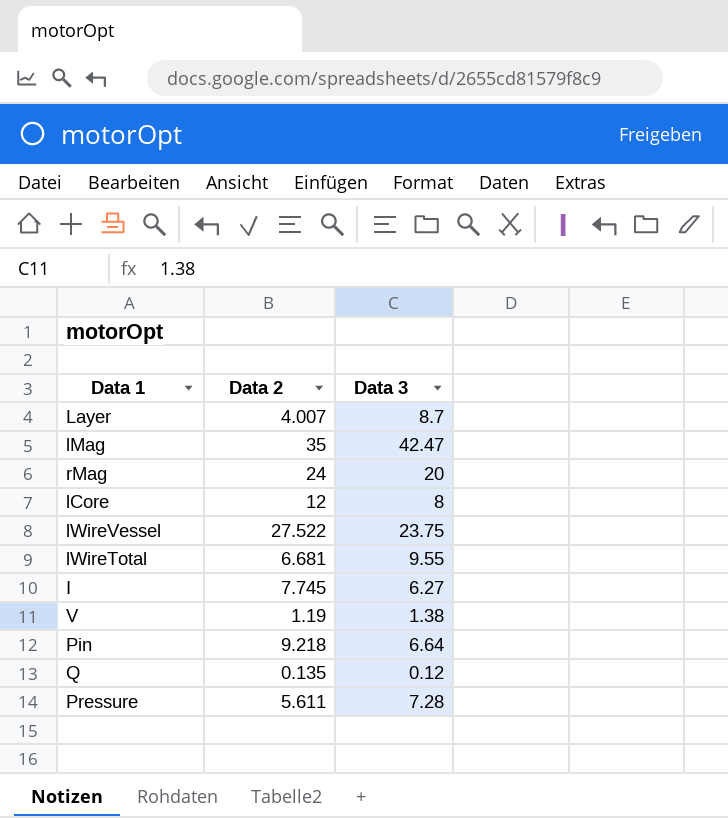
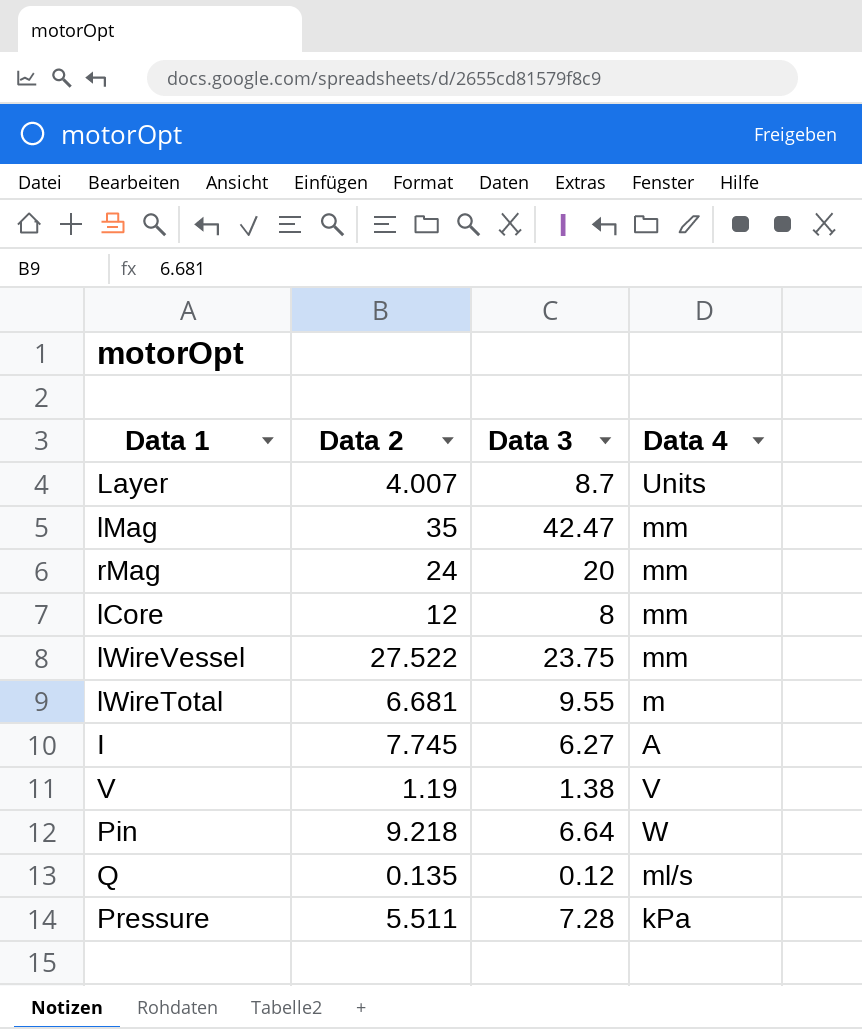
column Data 4 | position: none -> 4
Pressure | Data 2: 5.611 -> 5.511

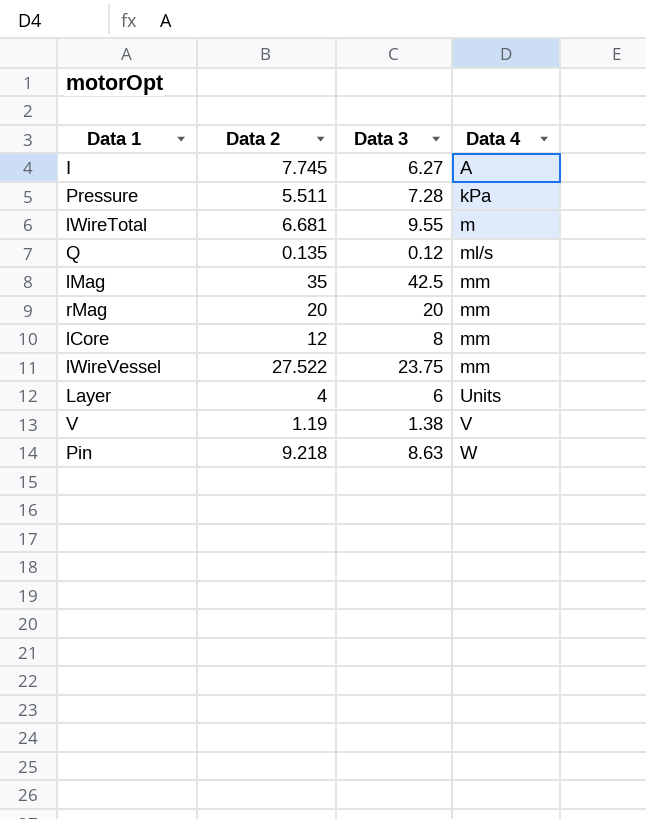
row order: none -> Data 4 ascending
lMag | Data 3: 42.47 -> 42.5
rMag | Data 2: 24 -> 20
Layer | Data 2: 4.007 -> 4
Layer | Data 3: 8.7 -> 6
Pin | Data 3: 6.64 -> 8.63

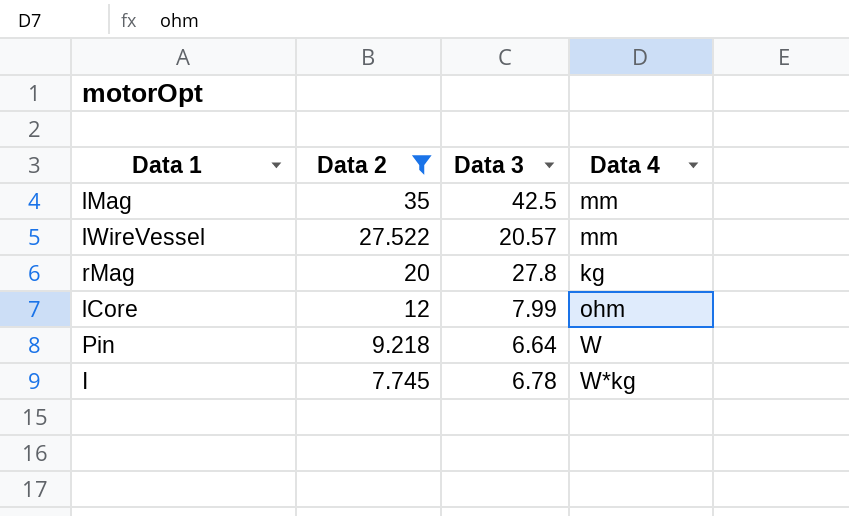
filter: none -> Data 2 >= 7.745
row order: Data 4 ascending -> Data 2 descending
lWireVessel | Data 3: 23.75 -> 20.57
rMag | Data 3: 20 -> 27.8
rMag | Data 4: mm -> kg
lCore | Data 3: 8 -> 7.99
lCore | Data 4: mm -> ohm
Pin | Data 3: 8.63 -> 6.64
I | Data 3: 6.27 -> 6.78
I | Data 4: A -> W*kg

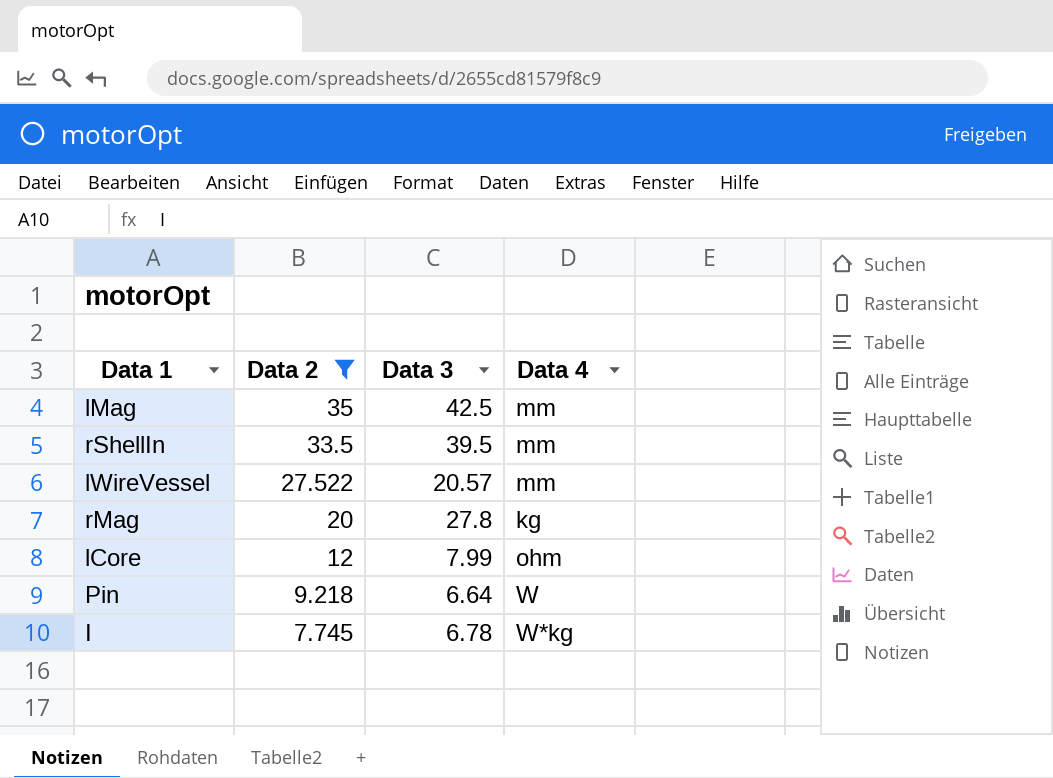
row rShellIn: none -> 33.5 | 39.5 | mm

